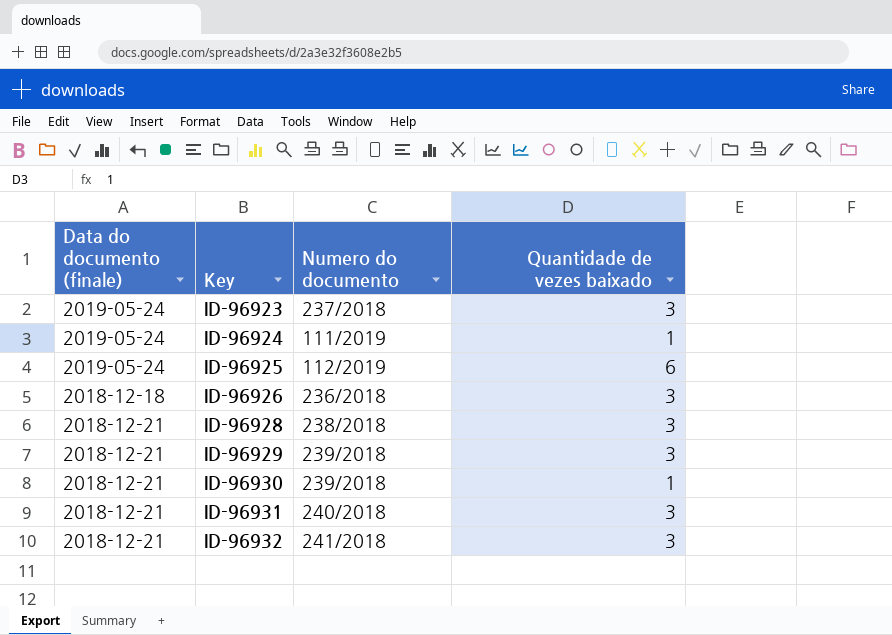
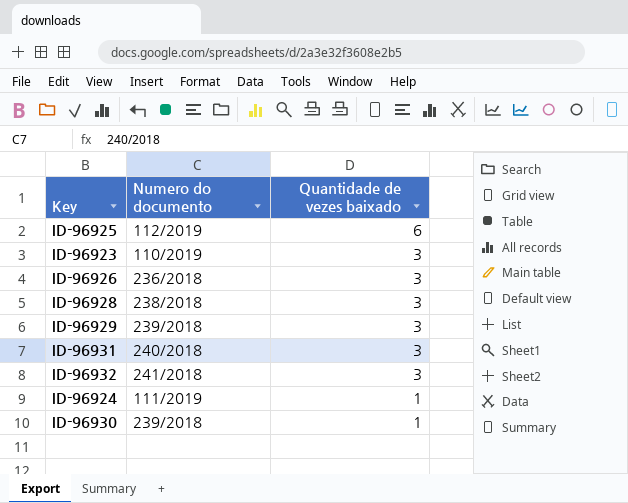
row order: Key ascending -> Quantidade de vezes baixado descending
column Data do documento (finale) | position: 1 -> none
ID-96923 | Numero do documento: 237/2018 -> 110/2019

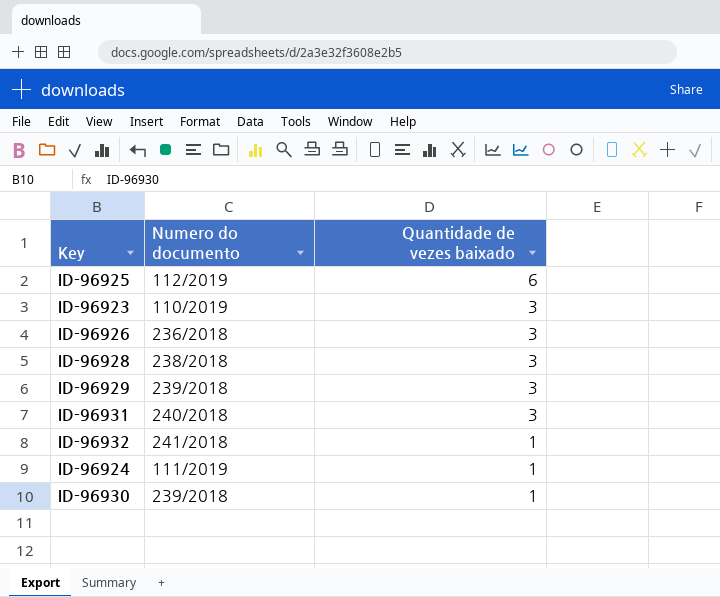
ID-96932 | Quantidade de vezes baixado: 3 -> 1

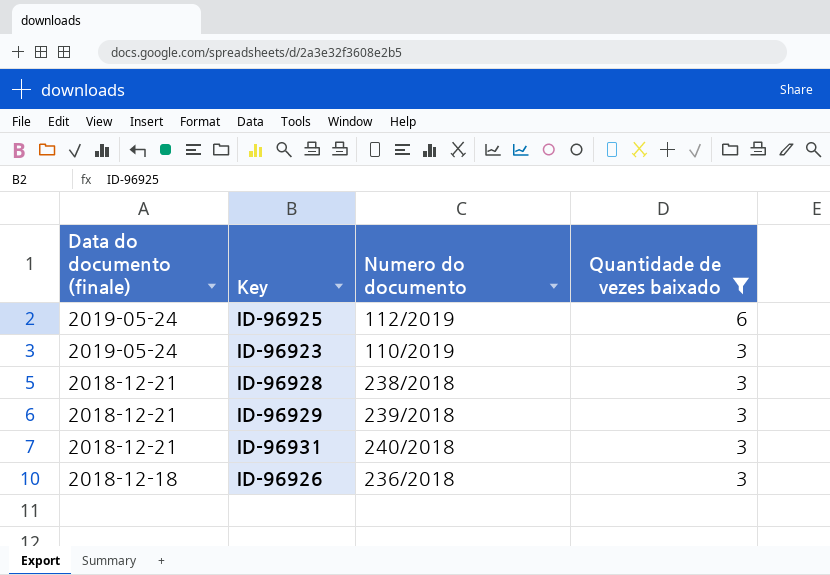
filter: none -> Quantidade de vezes baixado != 1
row order: Quantidade de vezes baixado descending -> Data do documento (finale) descending
column Data do documento (finale) | position: none -> 1

